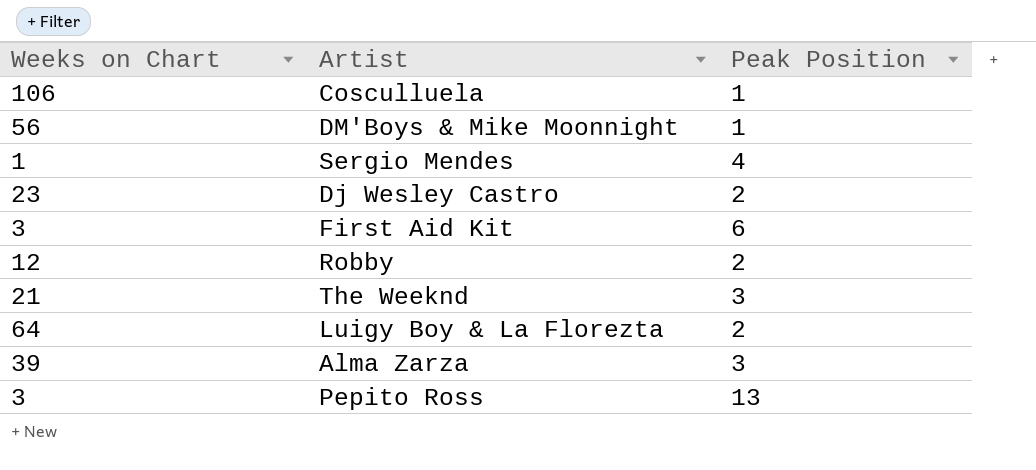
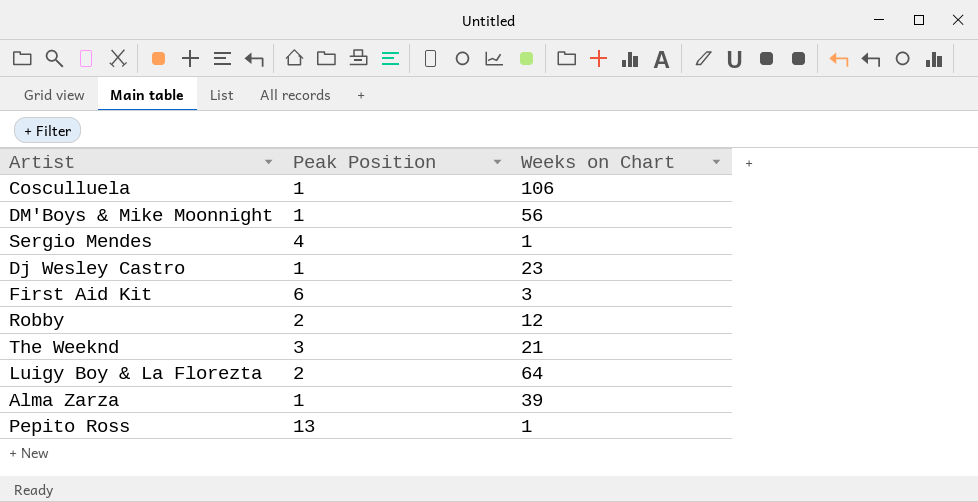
column Weeks on Chart | position: 1 -> 3
Dj Wesley Castro | Peak Position: 2 -> 1
Alma Zarza | Peak Position: 3 -> 1
Pepito Ross | Weeks on Chart: 3 -> 1

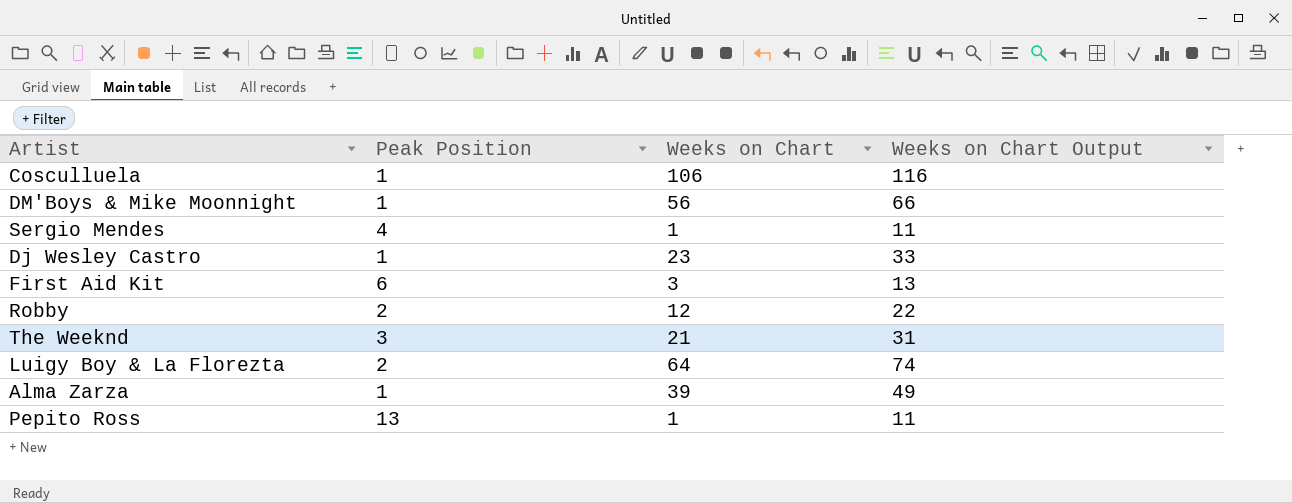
column Weeks on Chart Output | formula: none -> [Weeks on Chart] + 10

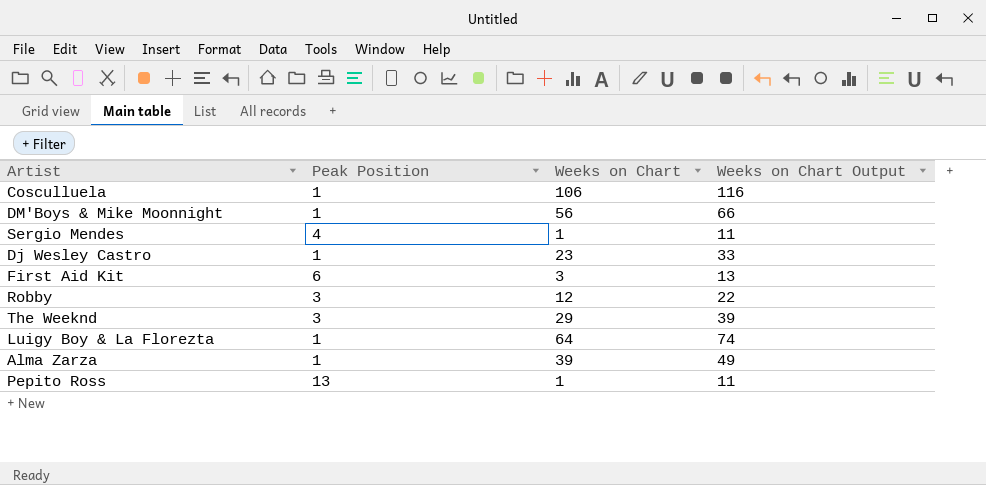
Robby | Peak Position: 2 -> 3
The Weeknd | Weeks on Chart: 21 -> 29
The Weeknd | Weeks on Chart Output: 31 -> 39
Luigy Boy & La Florezta | Peak Position: 2 -> 1

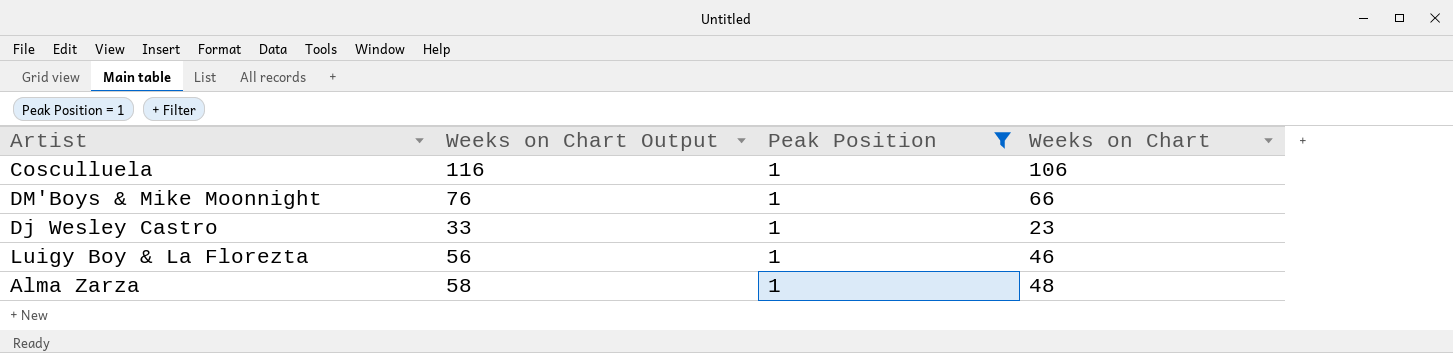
filter: none -> Peak Position = 1
column Weeks on Chart Output | position: 4 -> 2
DM'Boys & Mike Moonnight | Weeks on Chart Output: 66 -> 76
DM'Boys & Mike Moonnight | Weeks on Chart: 56 -> 66
Luigy Boy & La Florezta | Weeks on Chart Output: 74 -> 56
Luigy Boy & La Florezta | Weeks on Chart: 64 -> 46
Alma Zarza | Weeks on Chart Output: 49 -> 58
Alma Zarza | Weeks on Chart: 39 -> 48

